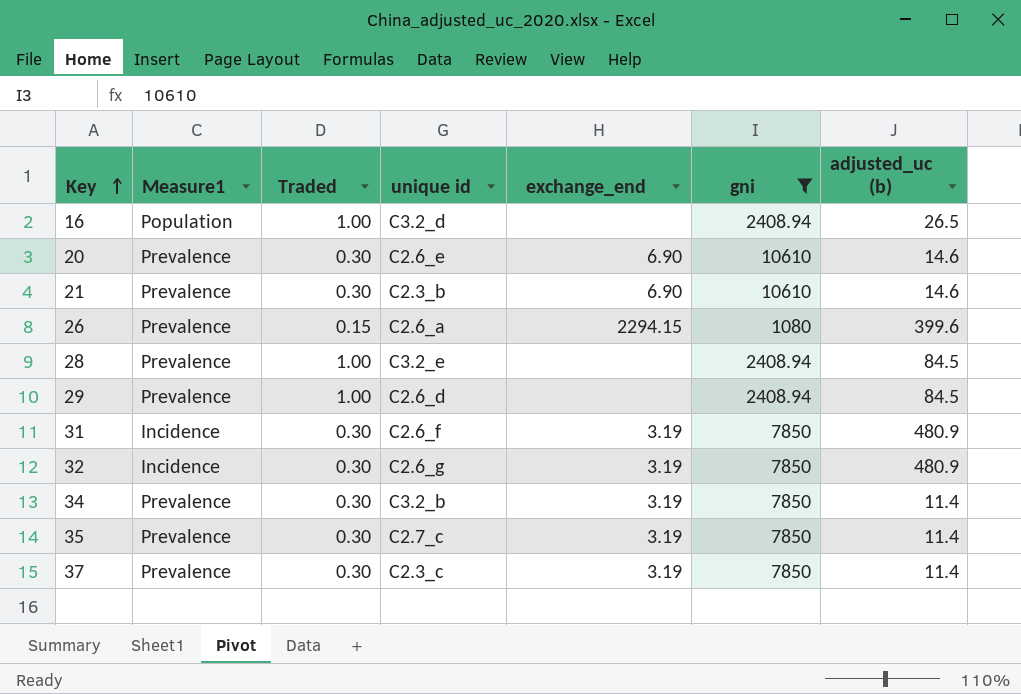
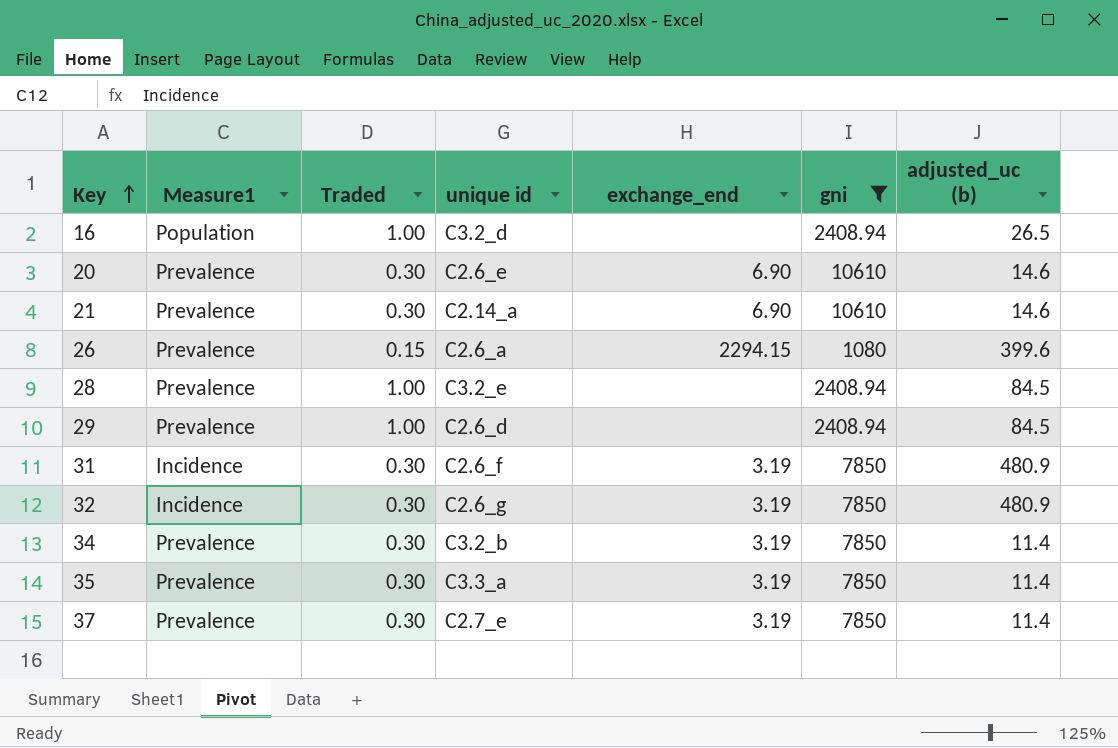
21 | unique id: C2.3_b -> C2.14_a
35 | unique id: C2.7_c -> C3.3_a
37 | unique id: C2.3_c -> C2.7_e

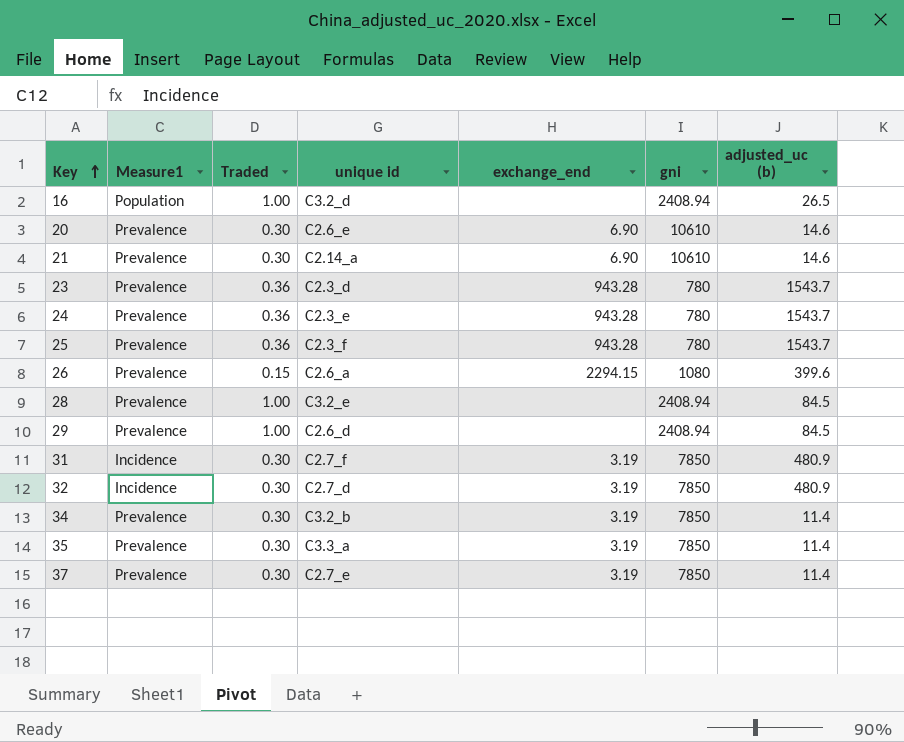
filter: gni != 780 -> none
31 | unique id: C2.6_f -> C2.7_f
32 | unique id: C2.6_g -> C2.7_d

